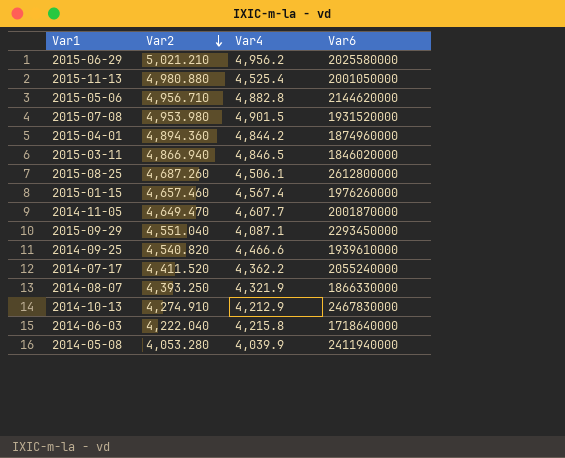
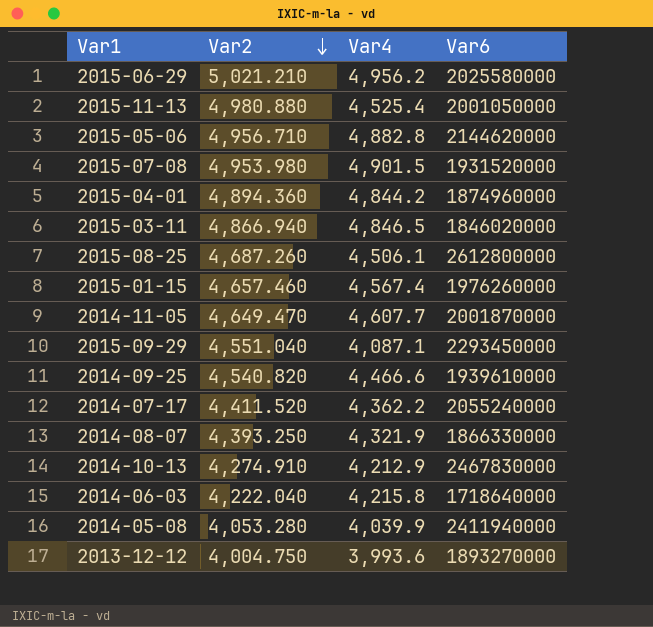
row 2013-12-12: none -> 4,004.750 | 3,993.6 | 1893270000

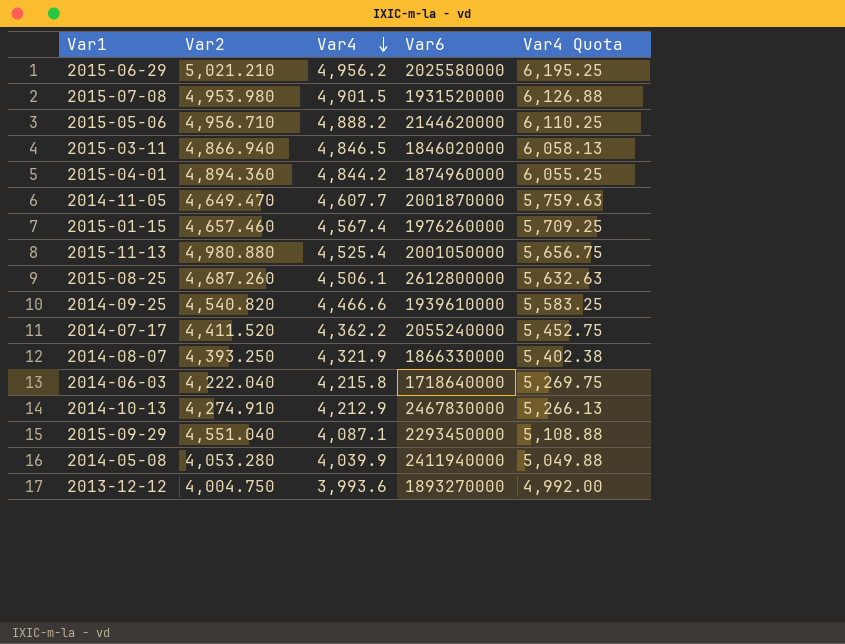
row order: Var2 descending -> Var4 descending
column Var4 Quota | formula: none -> [Var4] * 1.25
2015-05-06 | Var4: 4,882.8 -> 4,888.2

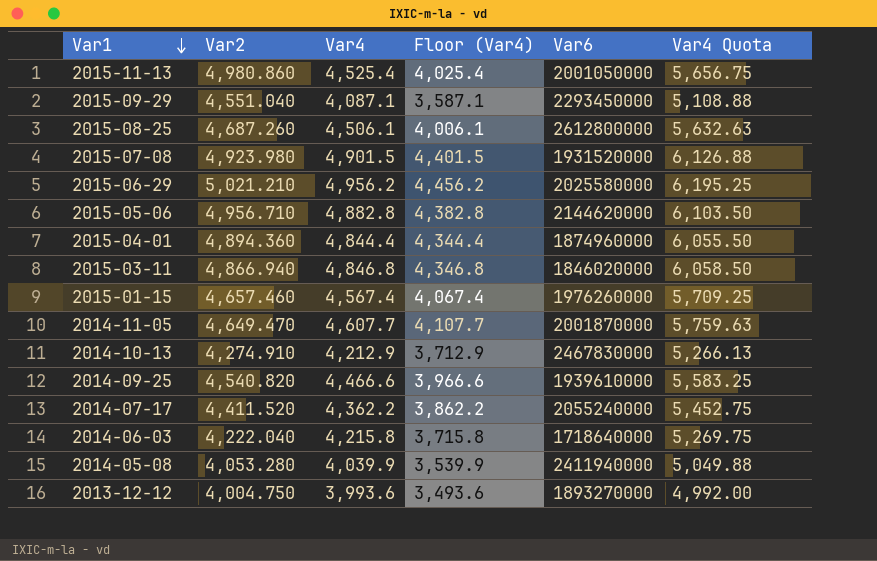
row order: Var4 descending -> Var1 descending
column Floor (Var4) | formula: none -> [Var4] - 500
row 2014-08-07: 4,393.250 | 4,321.9 | 1866330000 | 5,402.38 -> none
2015-11-13 | Var2: 4,980.880 -> 4,980.860
2015-07-08 | Var2: 4,953.980 -> 4,923.980
2015-05-06 | Var4: 4,888.2 -> 4,882.8
2015-05-06 | Var4 Quota: 6,110.25 -> 6,103.50
2015-04-01 | Var4: 4,844.2 -> 4,844.4
2015-04-01 | Var4 Quota: 6,055.25 -> 6,055.50
2015-03-11 | Var4: 4,846.5 -> 4,846.8
2015-03-11 | Var4 Quota: 6,058.13 -> 6,058.50

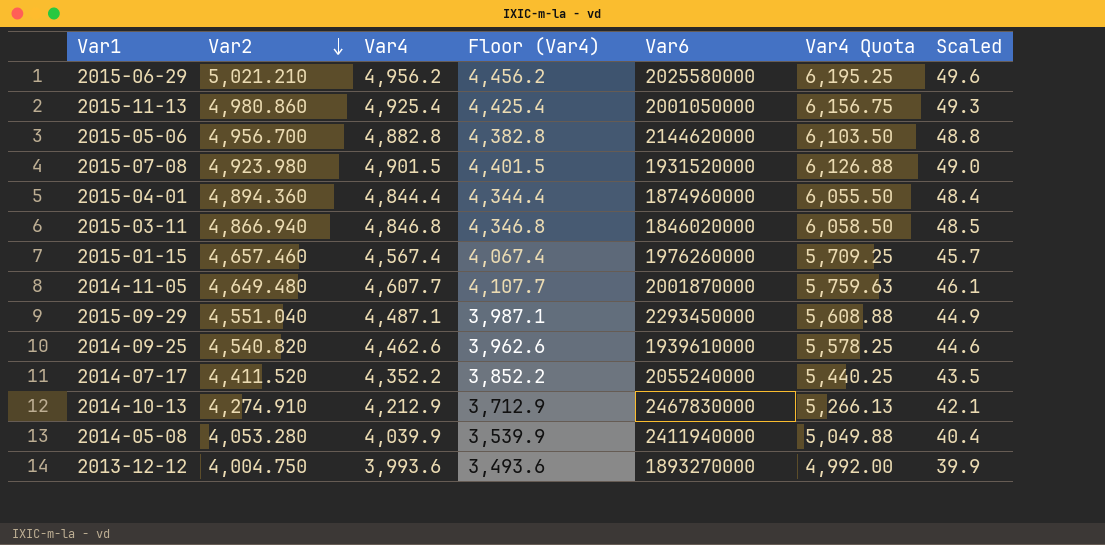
row order: Var1 descending -> Var2 descending
column Scaled | formula: none -> [Var4] * 0.01
row 2015-08-25: 4,687.260 | 4,506.1 | 4,006.1 | 2612800000 | 5,632.63 -> none
row 2014-06-03: 4,222.040 | 4,215.8 | 3,715.8 | 1718640000 | 5,269.75 -> none
2015-11-13 | Var4: 4,525.4 -> 4,925.4
2015-11-13 | Floor (Var4): 4,025.4 -> 4,425.4
2015-11-13 | Var4 Quota: 5,656.75 -> 6,156.75
2015-05-06 | Var2: 4,956.710 -> 4,956.700
2014-11-05 | Var2: 4,649.470 -> 4,649.480
2015-09-29 | Var4: 4,087.1 -> 4,487.1
2015-09-29 | Floor (Var4): 3,587.1 -> 3,987.1
2015-09-29 | Var4 Quota: 5,108.88 -> 5,608.88
2014-09-25 | Var4: 4,466.6 -> 4,462.6
2014-09-25 | Floor (Var4): 3,966.6 -> 3,962.6
2014-09-25 | Var4 Quota: 5,583.25 -> 5,578.25
2014-07-17 | Var4: 4,362.2 -> 4,352.2
2014-07-17 | Floor (Var4): 3,862.2 -> 3,852.2
2014-07-17 | Var4 Quota: 5,452.75 -> 5,440.25

